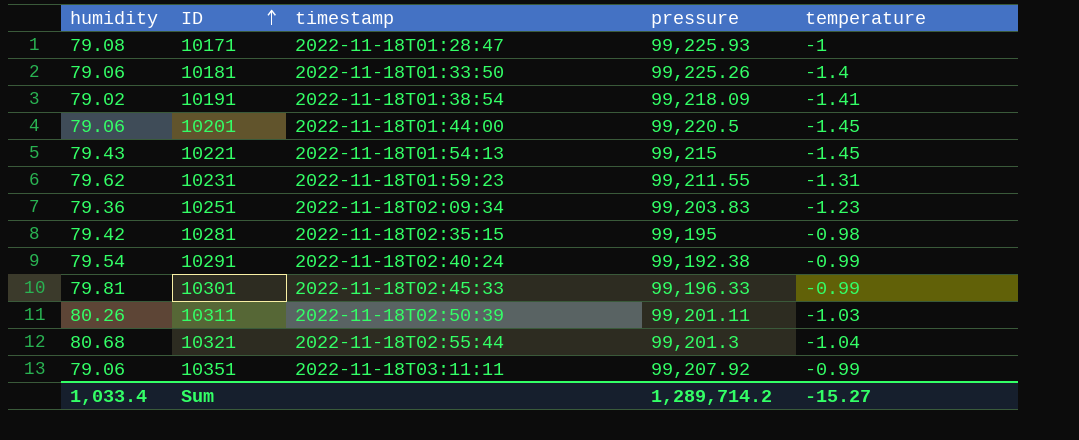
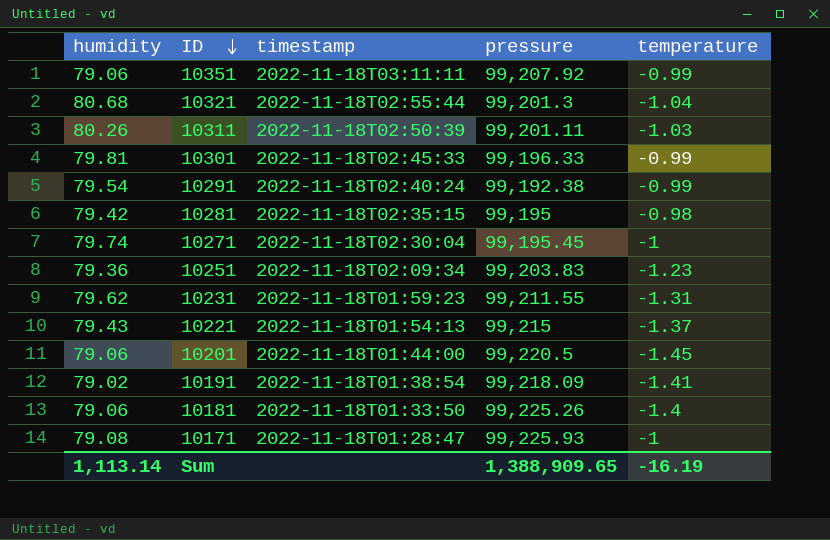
row order: ID ascending -> ID descending
row 10271: none -> 79.74 | 2022-11-18T02:30:04 | 99,195.45 | -1
10221 | temperature: -1.45 -> -1.37
Sum | humidity: 1,033.4 -> 1,113.14
Sum | pressure: 1,289,714.2 -> 1,388,909.65
Sum | temperature: -15.27 -> -16.19

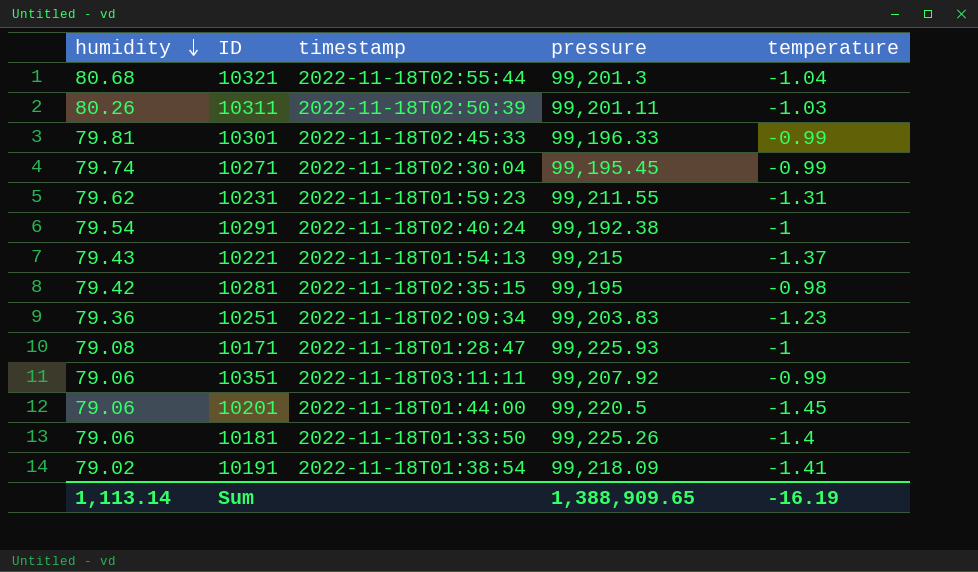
row order: ID descending -> humidity descending
10271 | temperature: -1 -> -0.99
10291 | temperature: -0.99 -> -1

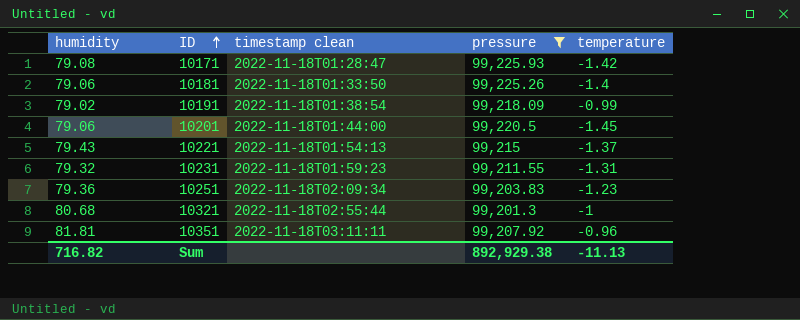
filter: none -> pressure >= 99,201.3
row order: humidity descending -> ID ascending
column name: timestamp -> timestamp clean
10171 | temperature: -1 -> -1.42
10191 | temperature: -1.41 -> -0.99
10231 | humidity: 79.62 -> 79.32
10321 | temperature: -1.04 -> -1
10351 | humidity: 79.06 -> 81.81
10351 | temperature: -0.99 -> -0.96
Sum | humidity: 1,113.14 -> 716.82
Sum | pressure: 1,388,909.65 -> 892,929.38
Sum | temperature: -16.19 -> -11.13

